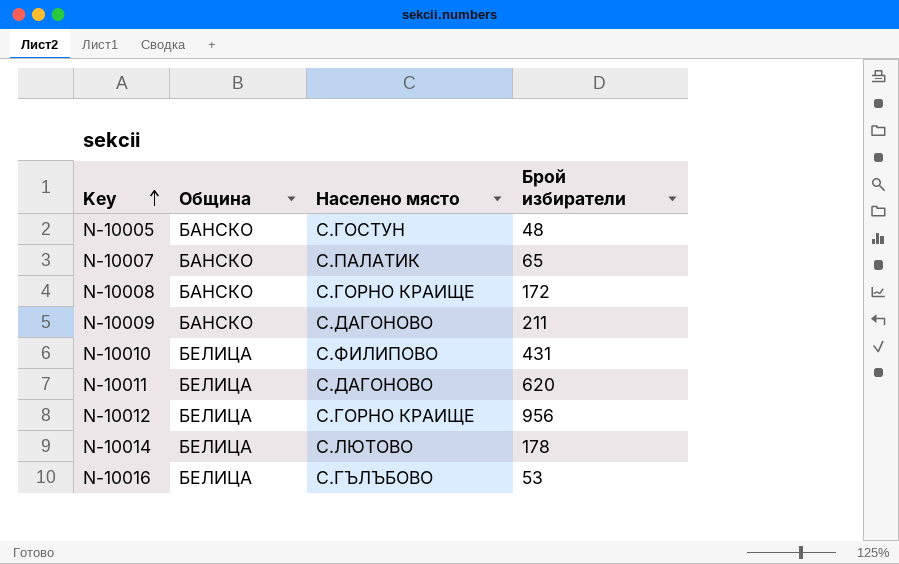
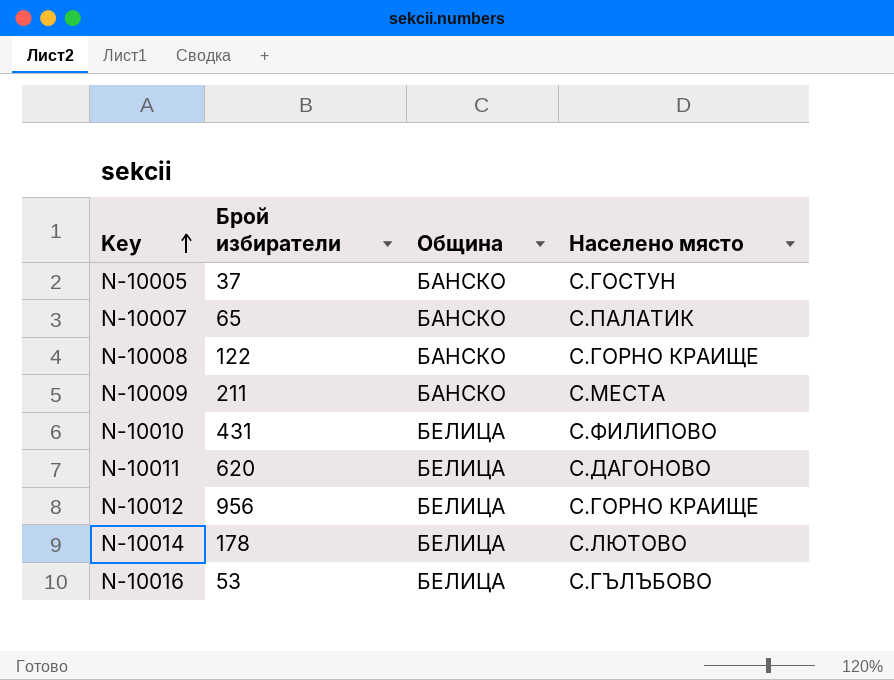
column Брой избиратели | position: 4 -> 2
N-10005 | Брой избиратели: 48 -> 37
N-10008 | Брой избиратели: 172 -> 122
N-10009 | Населено място: С.ДАГОНОВО -> С.МЕСТА

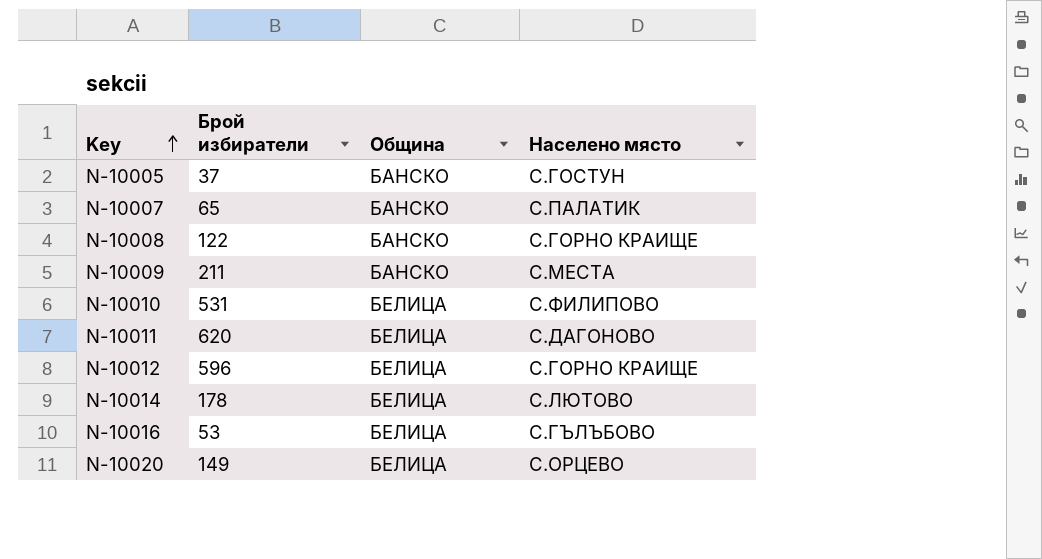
N-10010 | Брой избиратели: 431 -> 531
N-10012 | Брой избиратели: 956 -> 596
row N-10020: none -> 149 | БЕЛИЦА | С.ОРЦЕВО

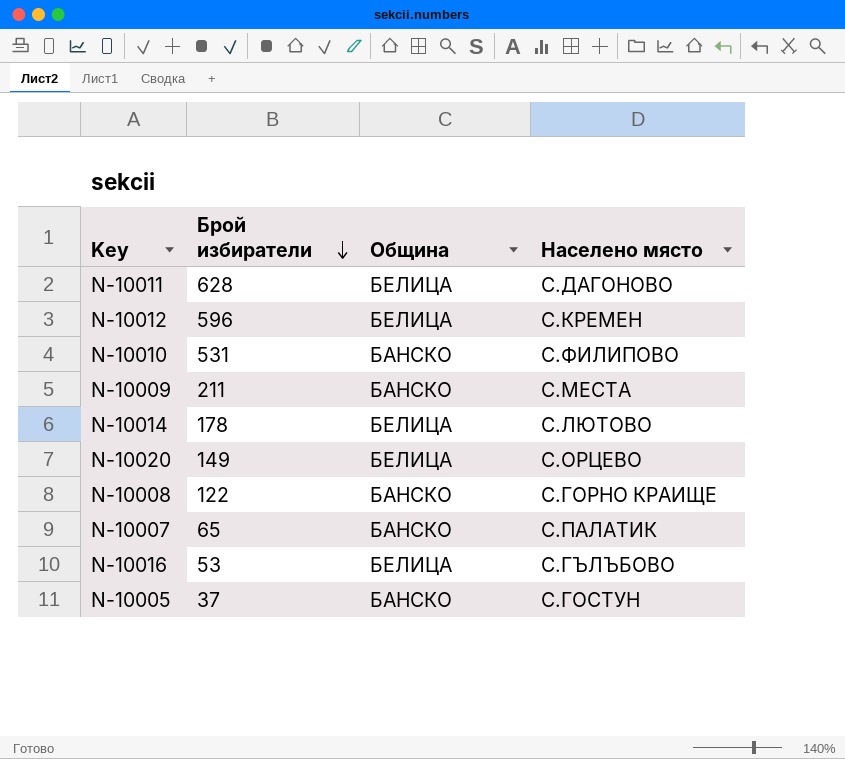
row order: Key ascending -> Брой избиратели descending
N-10011 | Брой избиратели: 620 -> 628
N-10012 | Населено място: С.ГОРНО КРАИЩЕ -> С.КРЕМЕН
N-10010 | Община: БЕЛИЦА -> БАНСКО

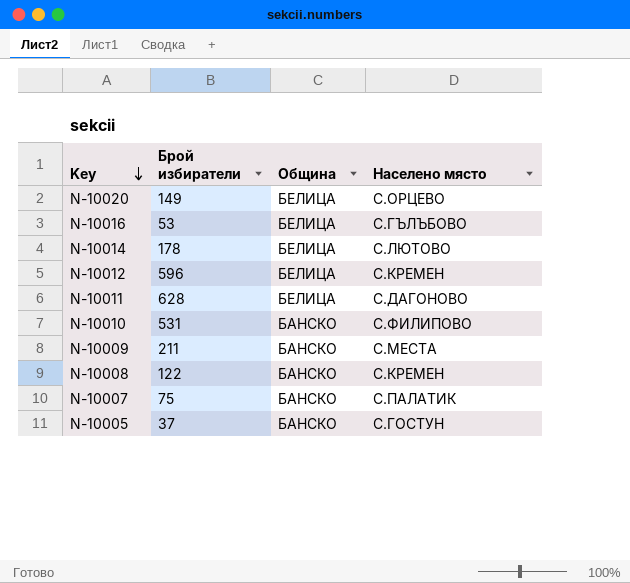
row order: Брой избиратели descending -> Key descending
N-10008 | Населено място: С.ГОРНО КРАИЩЕ -> С.КРЕМЕН
N-10007 | Брой избиратели: 65 -> 75

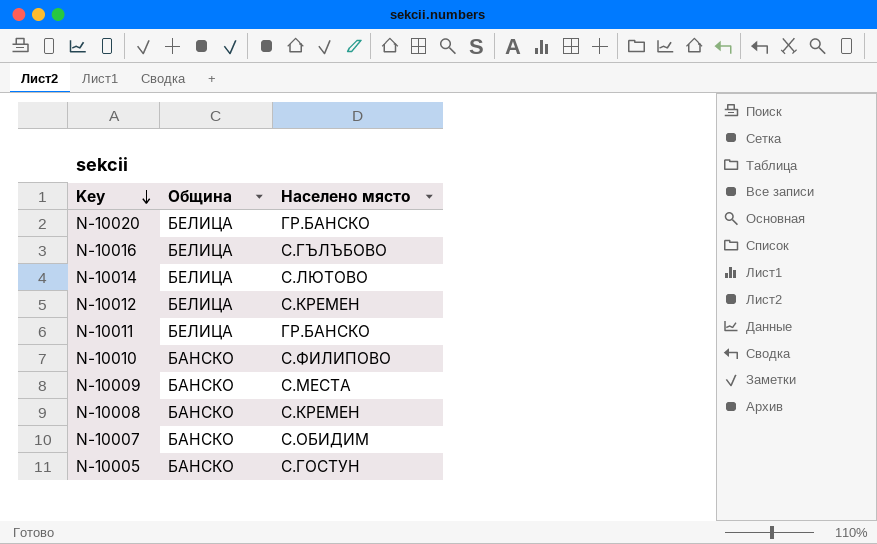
column Брой избиратели | position: 2 -> none
N-10020 | Населено място: С.ОРЦЕВО -> ГР.БАНСКО
N-10011 | Населено място: С.ДАГОНОВО -> ГР.БАНСКО
N-10007 | Населено място: С.ПАЛАТИК -> С.ОБИДИМ

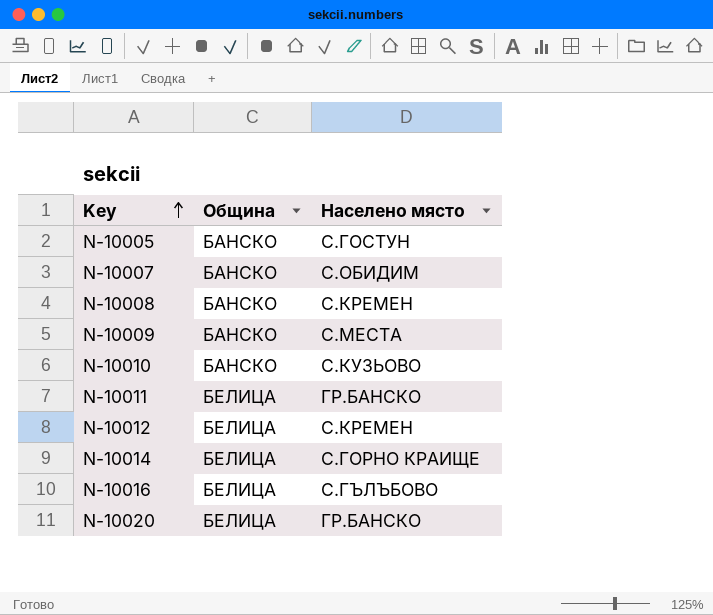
row order: Key descending -> Key ascending
N-10010 | Населено място: С.ФИЛИПОВО -> С.КУЗЬОВО
N-10014 | Населено място: С.ЛЮТОВО -> С.ГОРНО КРАИЩЕ

